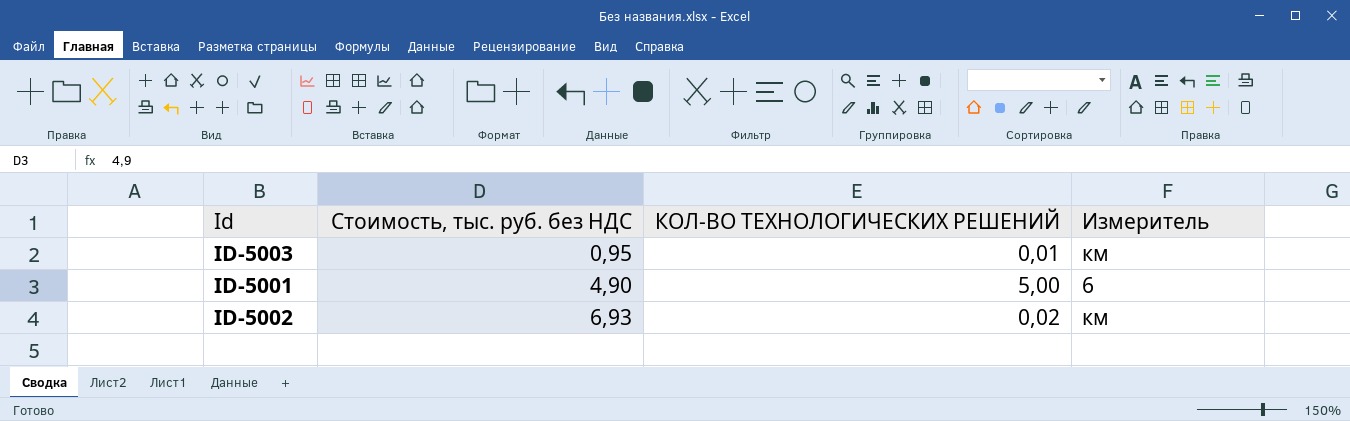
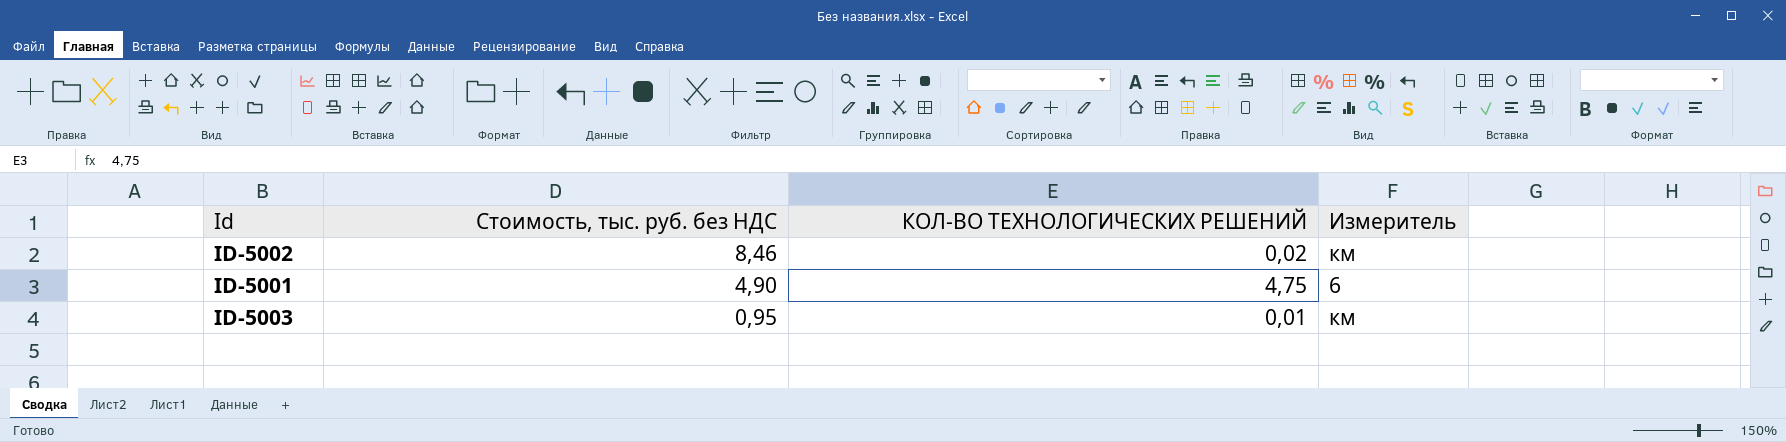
row order: Стоимость, тыс. руб. без НДС ascending -> Стоимость, тыс. руб. без НДС descending
ID-5002 | Стоимость, тыс. руб. без НДС: 6,93 -> 8,46
ID-5001 | КОЛ-ВО ТЕХНОЛОГИЧЕСКИХ РЕШЕНИЙ: 5,00 -> 4,75

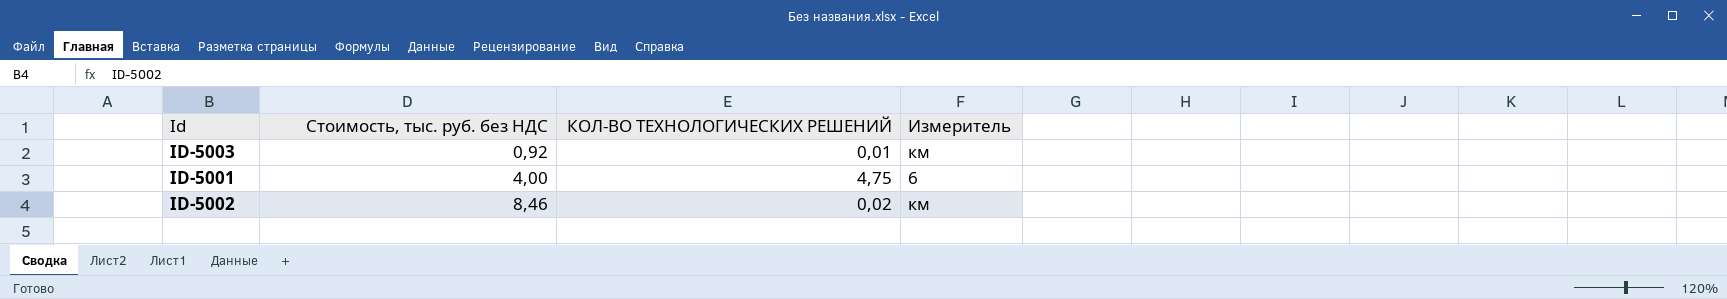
row order: Стоимость, тыс. руб. без НДС descending -> Стоимость, тыс. руб. без НДС ascending
ID-5003 | Стоимость, тыс. руб. без НДС: 0,95 -> 0,92
ID-5001 | Стоимость, тыс. руб. без НДС: 4,90 -> 4,00

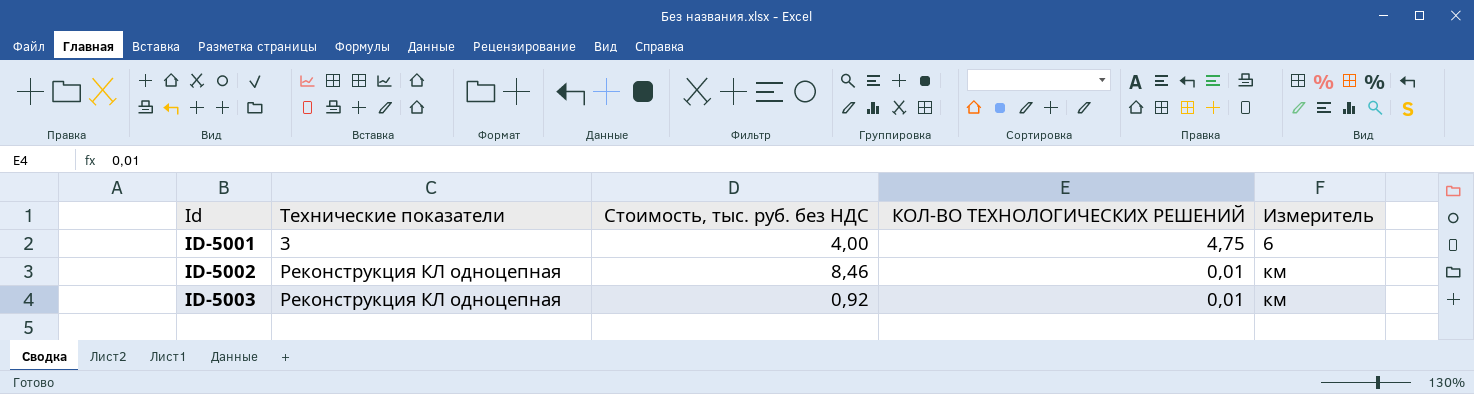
row order: Стоимость, тыс. руб. без НДС ascending -> Id ascending
column Технические показатели | position: none -> 2
ID-5002 | КОЛ-ВО ТЕХНОЛОГИЧЕСКИХ РЕШЕНИЙ: 0,02 -> 0,01

